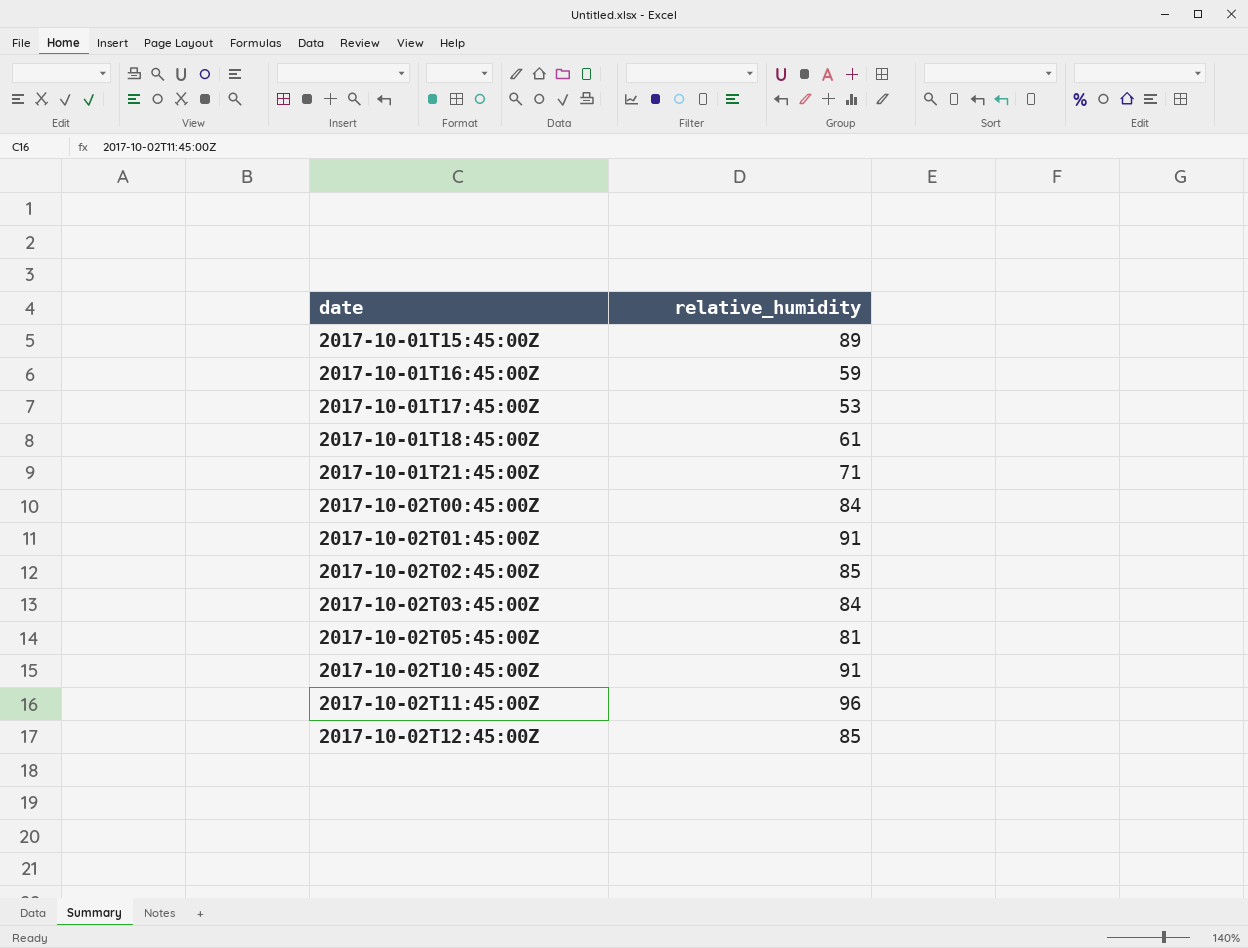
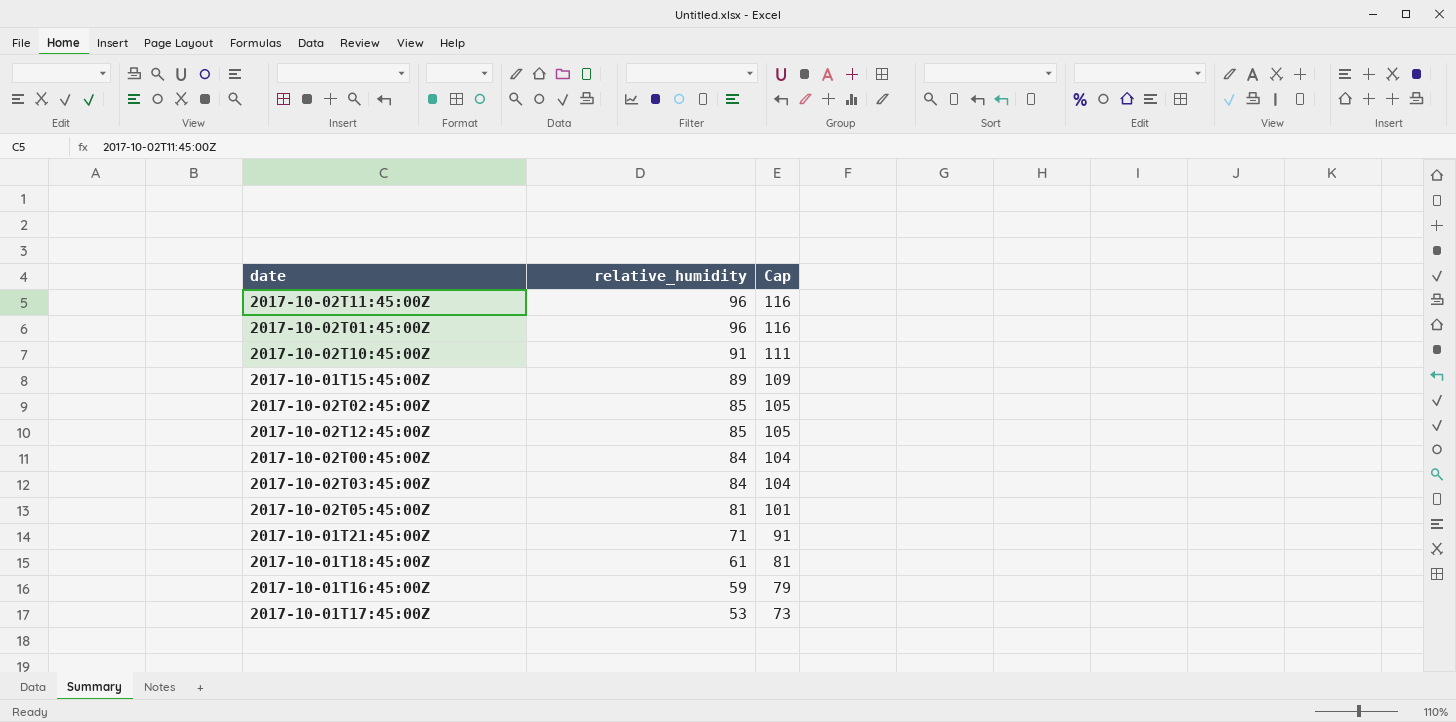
row order: date ascending -> relative_humidity descending
column Cap | formula: none -> [relative_humidity] + 20
2017-10-02T01:45:00Z | relative_humidity: 91 -> 96

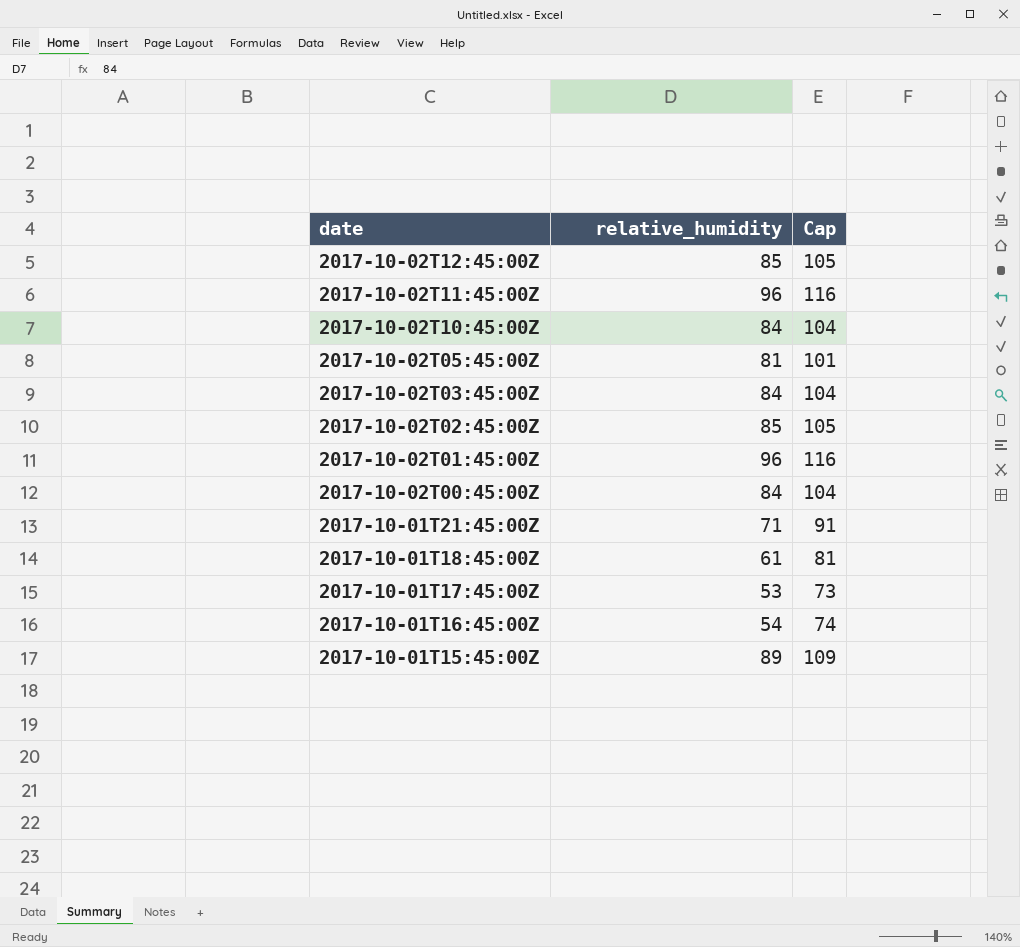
row order: relative_humidity descending -> date descending
2017-10-02T10:45:00Z | relative_humidity: 91 -> 84
2017-10-02T10:45:00Z | Cap: 111 -> 104
2017-10-01T16:45:00Z | relative_humidity: 59 -> 54
2017-10-01T16:45:00Z | Cap: 79 -> 74

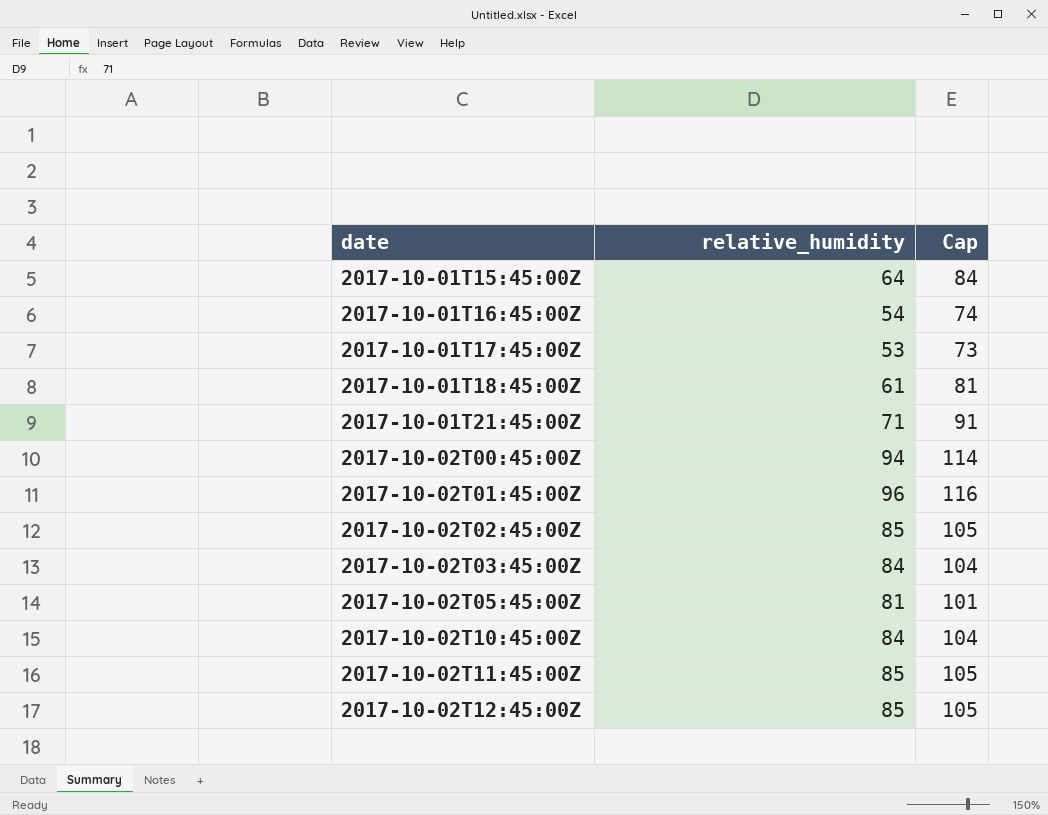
row order: date descending -> date ascending
2017-10-01T15:45:00Z | relative_humidity: 89 -> 64
2017-10-01T15:45:00Z | Cap: 109 -> 84
2017-10-02T00:45:00Z | relative_humidity: 84 -> 94
2017-10-02T00:45:00Z | Cap: 104 -> 114
2017-10-02T11:45:00Z | relative_humidity: 96 -> 85
2017-10-02T11:45:00Z | Cap: 116 -> 105

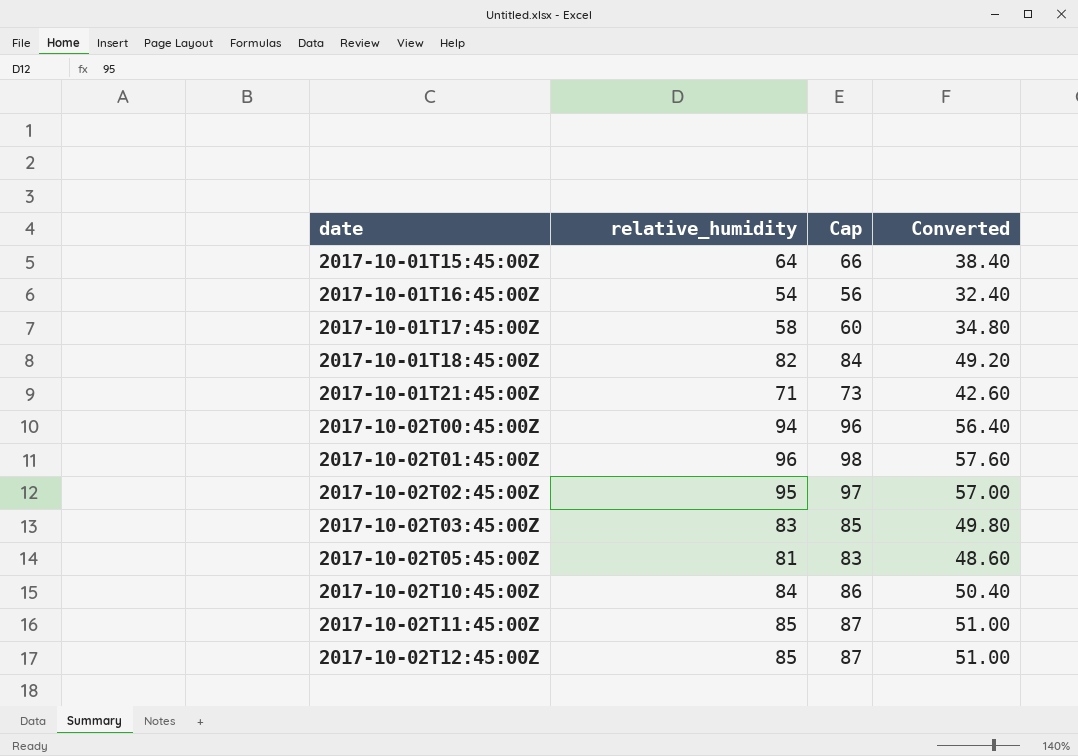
column Cap | formula: [relative_humidity] + 20 -> [relative_humidity] + 2
column Converted | formula: none -> [relative_humidity] * 0.6
2017-10-01T17:45:00Z | relative_humidity: 53 -> 58
2017-10-01T18:45:00Z | relative_humidity: 61 -> 82
2017-10-02T02:45:00Z | relative_humidity: 85 -> 95
2017-10-02T03:45:00Z | relative_humidity: 84 -> 83

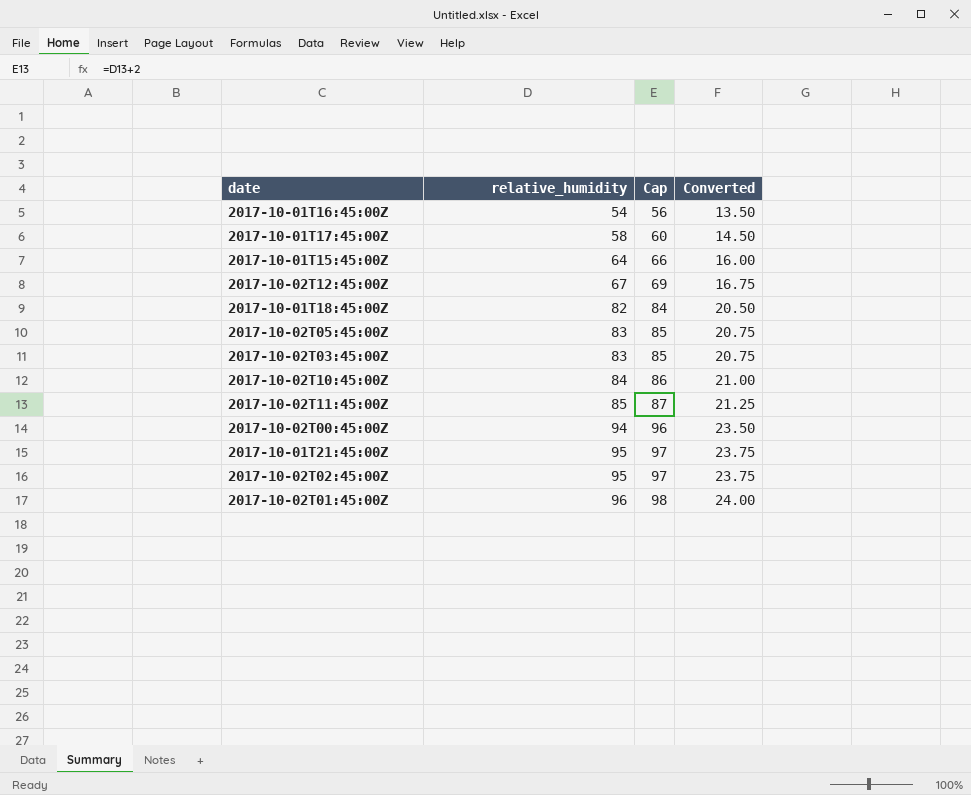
row order: date ascending -> relative_humidity ascending
column Converted | formula: [relative_humidity] * 0.6 -> [relative_humidity] * 0.25
2017-10-02T12:45:00Z | relative_humidity: 85 -> 67
2017-10-02T12:45:00Z | Cap: 87 -> 69
2017-10-02T05:45:00Z | relative_humidity: 81 -> 83
2017-10-02T05:45:00Z | Cap: 83 -> 85
2017-10-01T21:45:00Z | relative_humidity: 71 -> 95
2017-10-01T21:45:00Z | Cap: 73 -> 97

